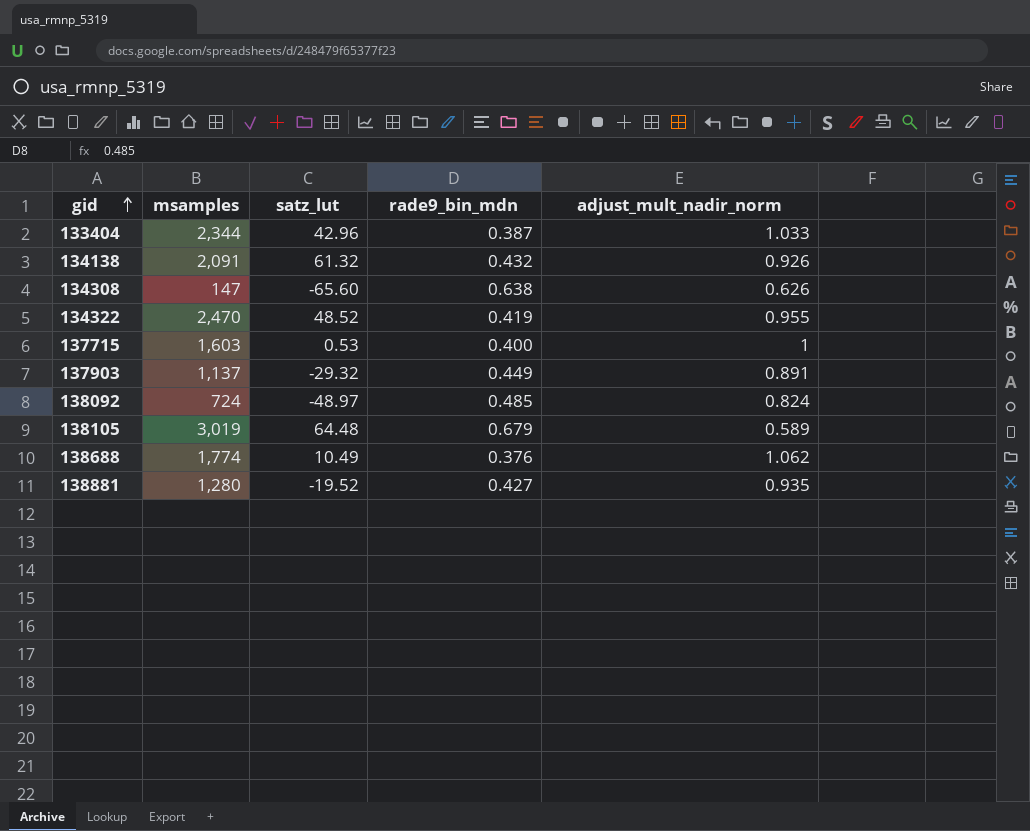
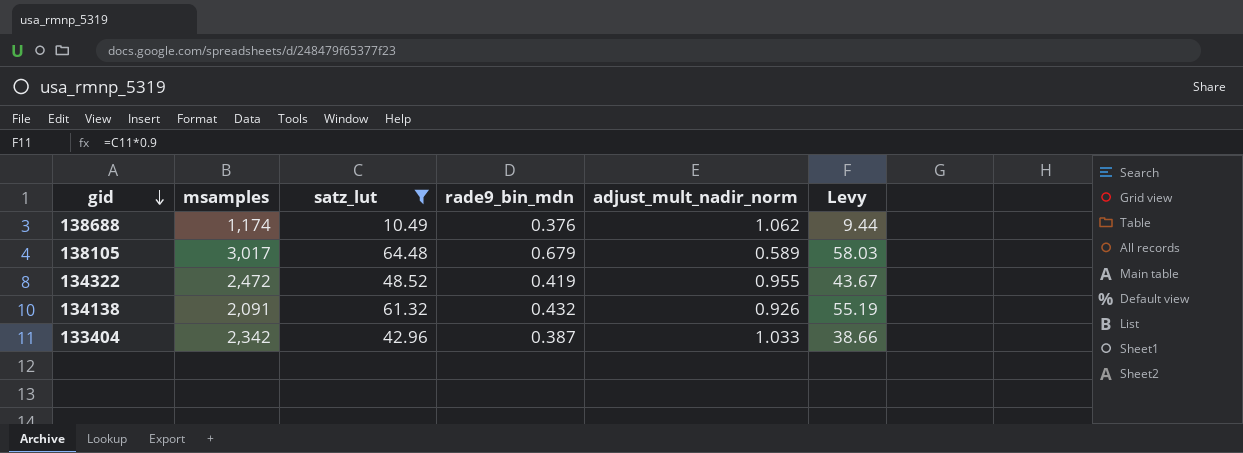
filter: none -> satz_lut >= 10.49
row order: gid ascending -> gid descending
column Levy | formula: none -> [satz_lut] * 0.9
138688 | msamples: 1,774 -> 1,174
138105 | msamples: 3,019 -> 3,017
134322 | msamples: 2,470 -> 2,472
133404 | msamples: 2,344 -> 2,342

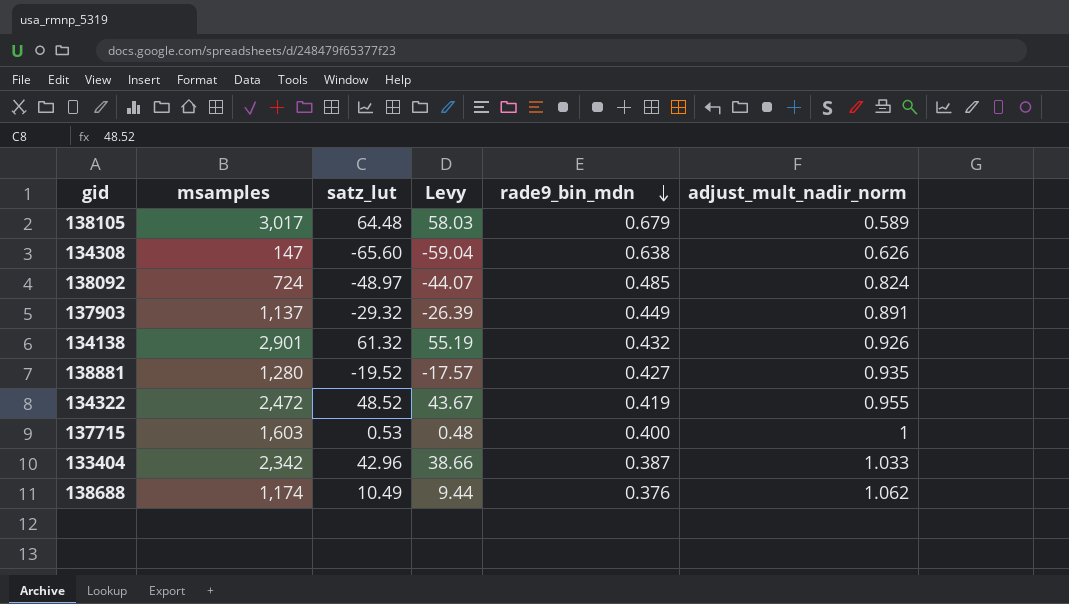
filter: satz_lut >= 10.49 -> none
row order: gid descending -> rade9_bin_mdn descending
column Levy | position: 6 -> 4
134138 | msamples: 2,091 -> 2,901

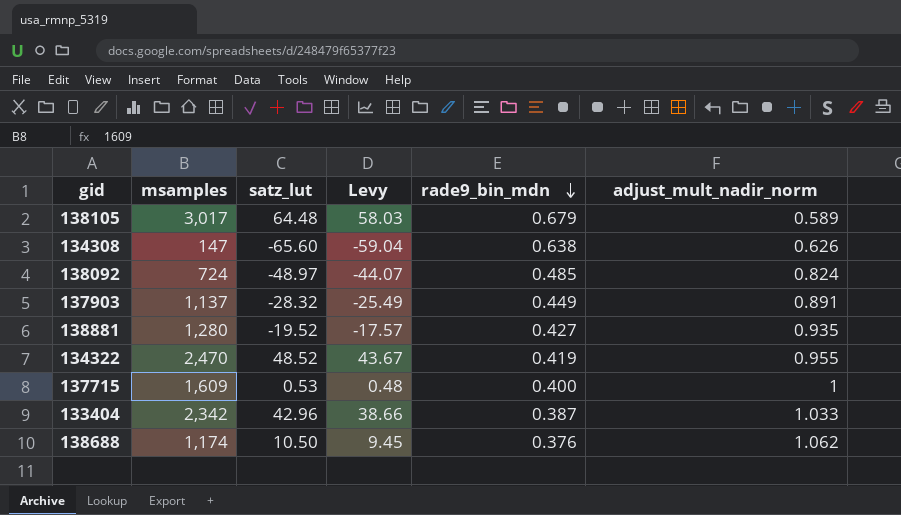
row 134138: 2,901 | 61.32 | 55.19 | 0.432 | 0.926 -> none
137903 | satz_lut: -29.32 -> -28.32
137903 | Levy: -26.39 -> -25.49
134322 | msamples: 2,472 -> 2,470
137715 | msamples: 1,603 -> 1,609
138688 | satz_lut: 10.49 -> 10.50
138688 | Levy: 9.44 -> 9.45

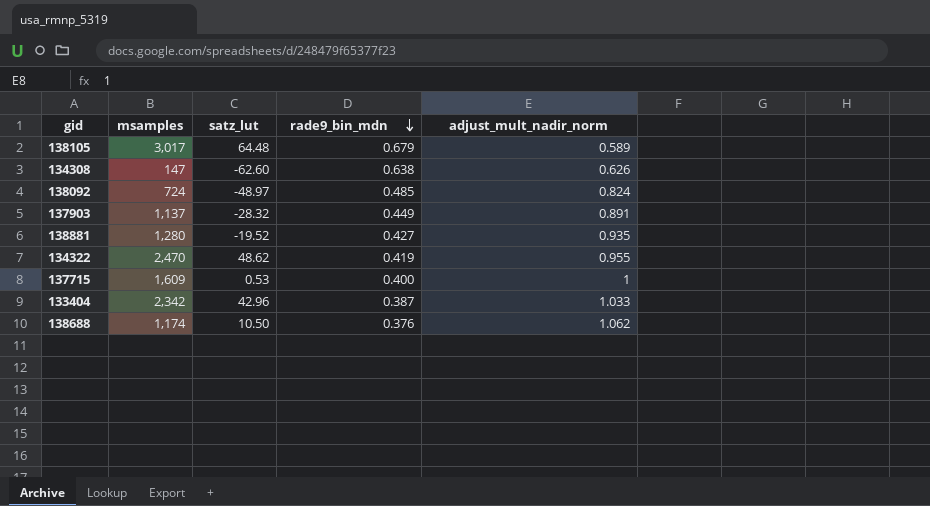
column Levy | formula: [satz_lut] * 0.9 -> none
134308 | satz_lut: -65.60 -> -62.60
134322 | satz_lut: 48.52 -> 48.62

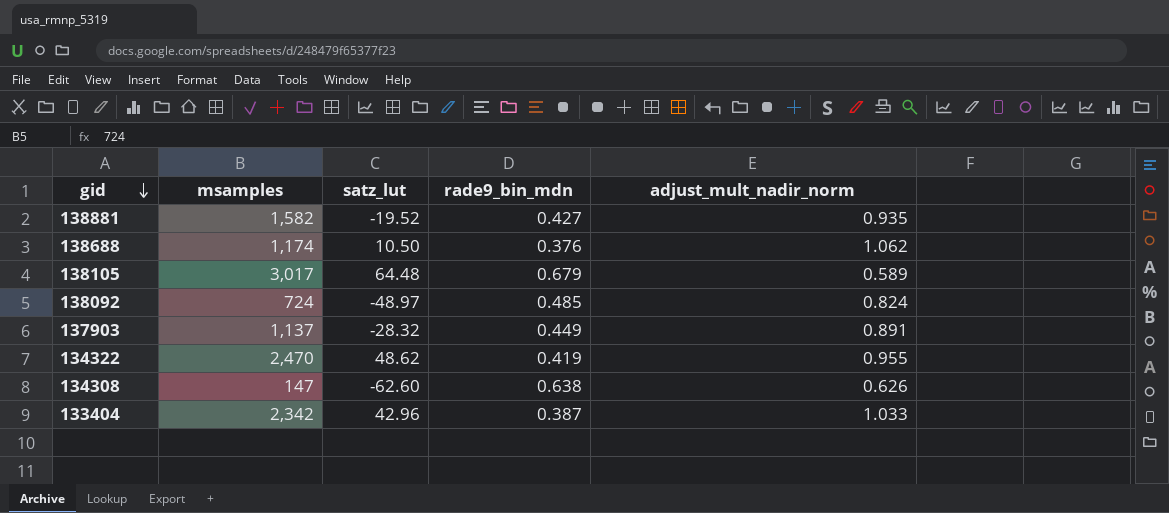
row order: rade9_bin_mdn descending -> gid descending
row 137715: 1,609 | 0.53 | 0.400 | 1 -> none
138881 | msamples: 1,280 -> 1,582

